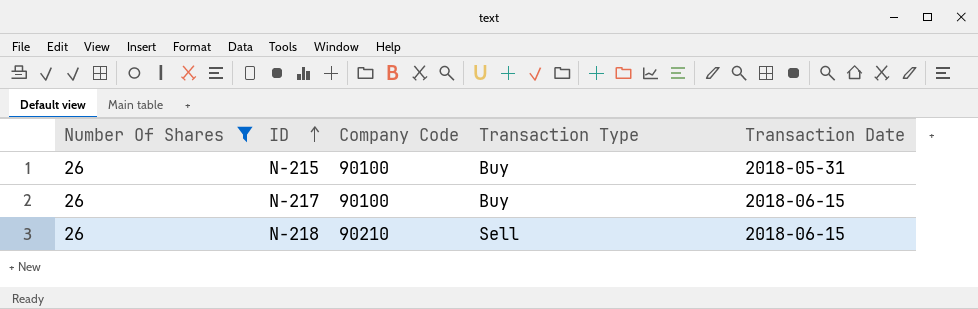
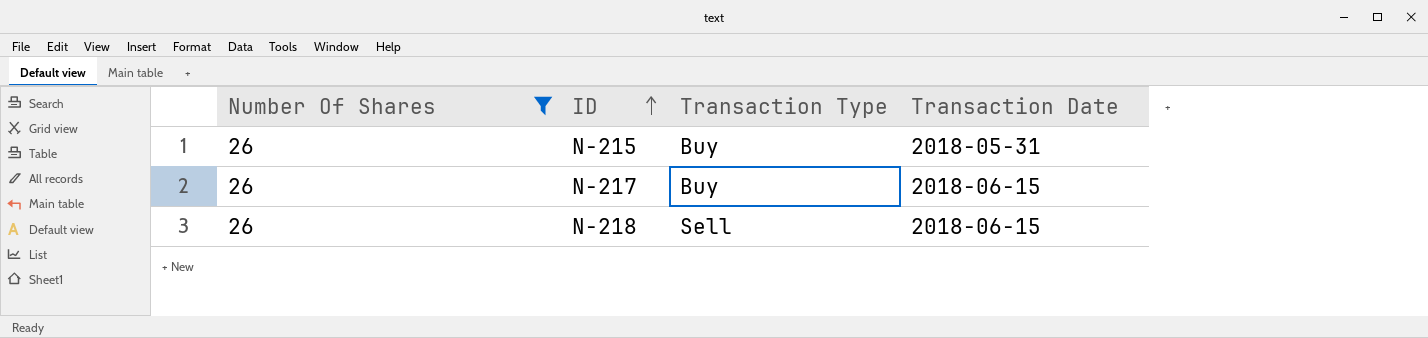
column Company Code | position: 3 -> none

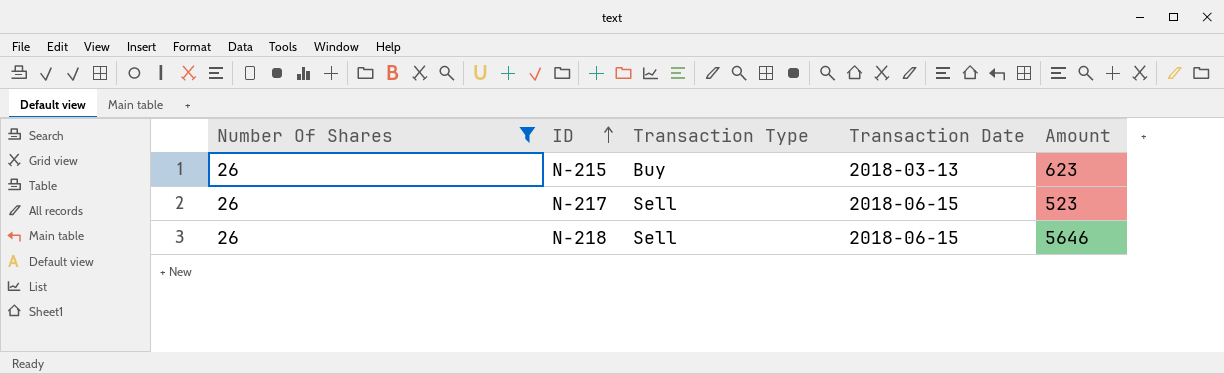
column Amount | position: none -> 5
N-215 | Transaction Date: 2018-05-31 -> 2018-03-13
N-217 | Transaction Type: Buy -> Sell

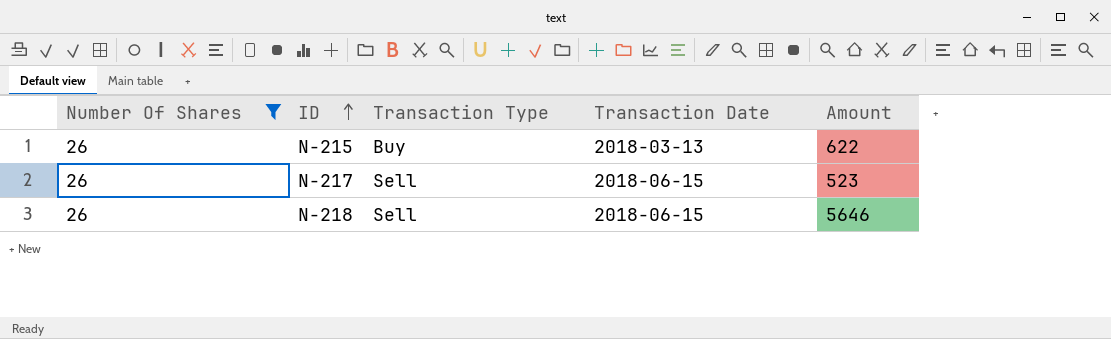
N-215 | Amount: 623 -> 622

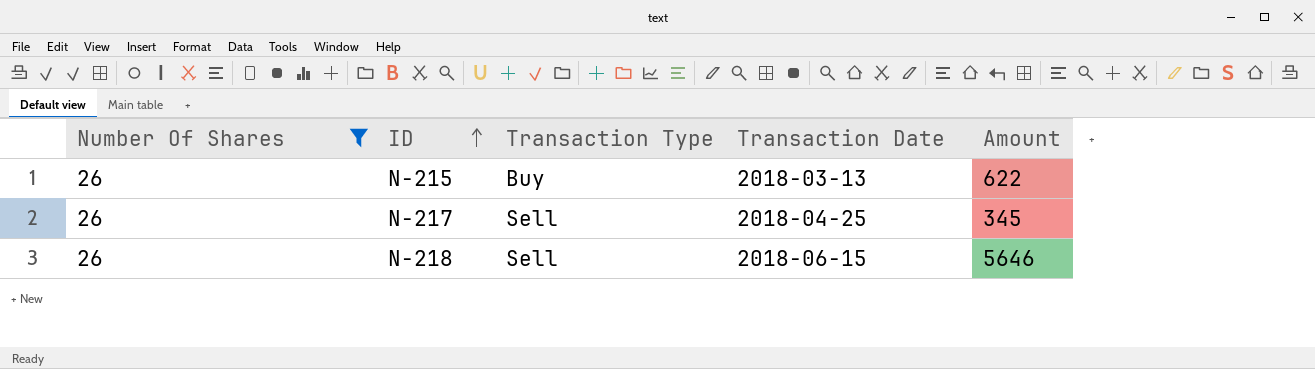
N-217 | Transaction Date: 2018-06-15 -> 2018-04-25
N-217 | Amount: 523 -> 345

